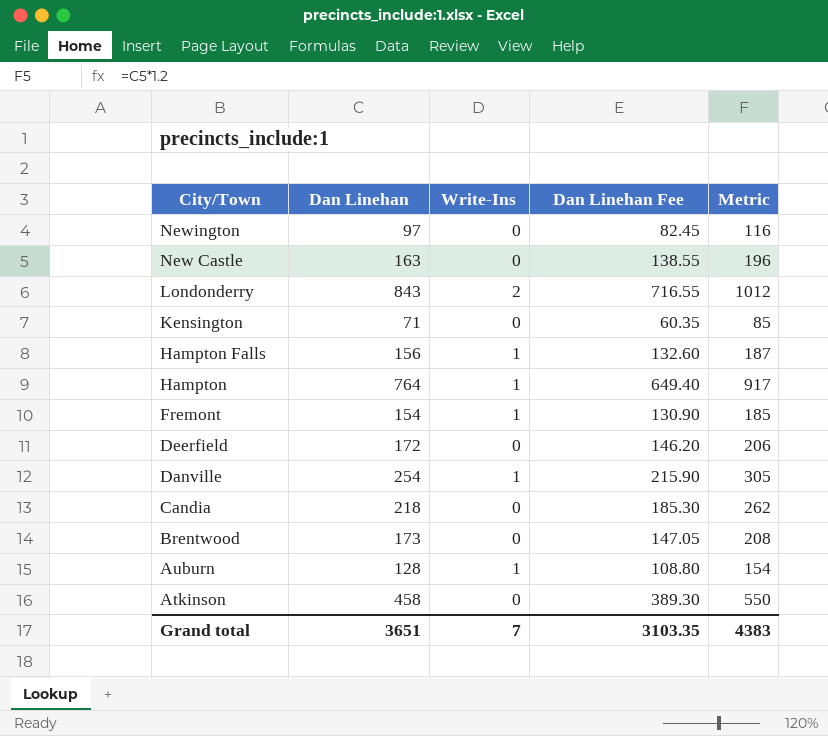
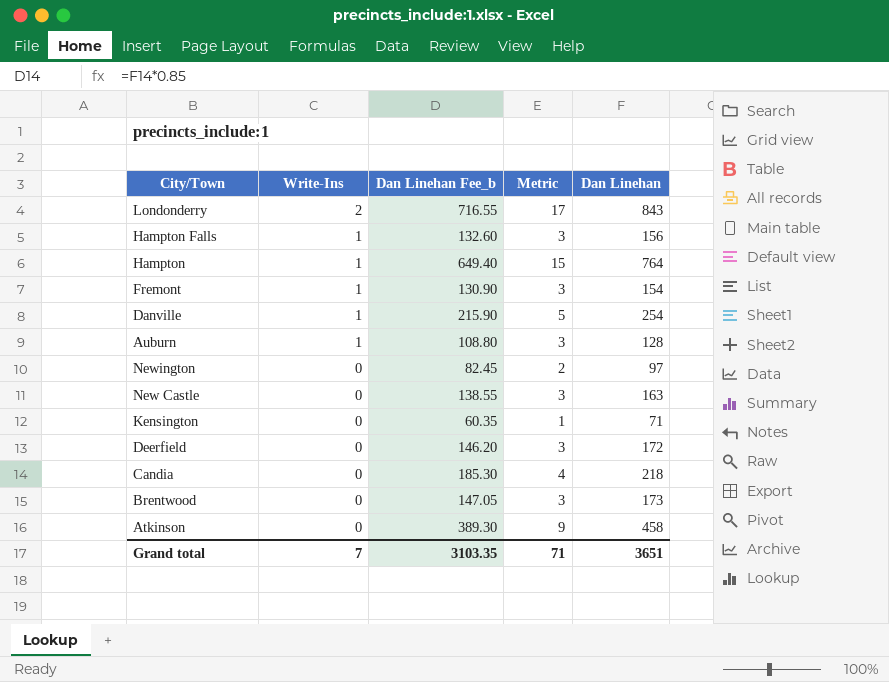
row order: City/Town descending -> Write-Ins descending
column name: Dan Linehan Fee -> Dan Linehan Fee_b
column Metric | formula: [Dan Linehan] * 1.2 -> [Dan Linehan] * 0.02
column Dan Linehan | position: 2 -> 5
Grand total | Metric: 4383 -> 71

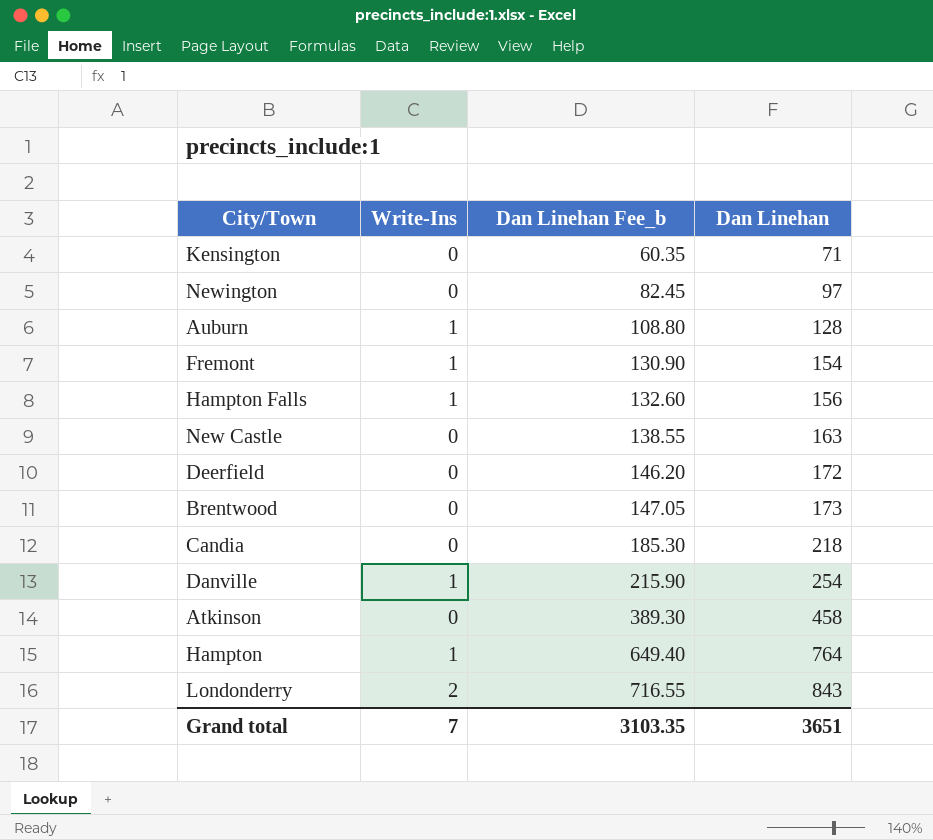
row order: Write-Ins descending -> Dan Linehan Fee_b ascending
column Metric | formula: [Dan Linehan] * 0.02 -> none

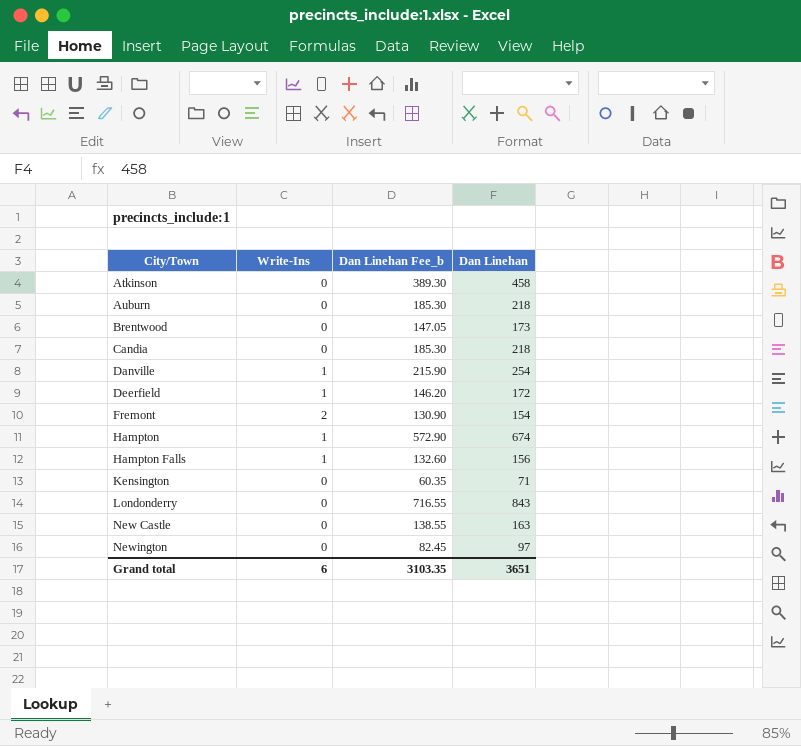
row order: Dan Linehan Fee_b ascending -> City/Town ascending
Auburn | Write-Ins: 1 -> 0
Auburn | Dan Linehan Fee_b: 108.80 -> 185.30
Auburn | Dan Linehan: 128 -> 218
Deerfield | Write-Ins: 0 -> 1
Fremont | Write-Ins: 1 -> 2
Hampton | Dan Linehan Fee_b: 649.40 -> 572.90
Hampton | Dan Linehan: 764 -> 674
Londonderry | Write-Ins: 2 -> 0
Grand total | Write-Ins: 7 -> 6

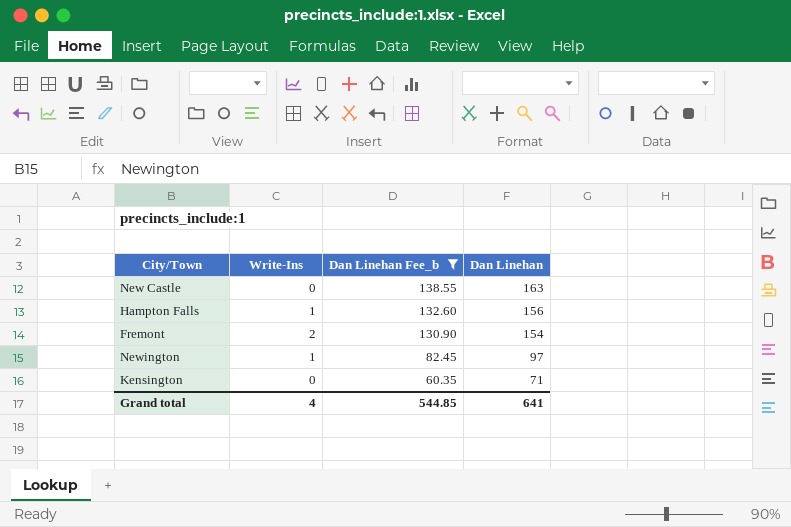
filter: none -> Dan Linehan Fee_b <= 138.55
row order: City/Town ascending -> Dan Linehan Fee_b descending
Newington | Write-Ins: 0 -> 1
Grand total | Write-Ins: 6 -> 4
Grand total | Dan Linehan Fee_b: 3103.35 -> 544.85
Grand total | Dan Linehan: 3651 -> 641

